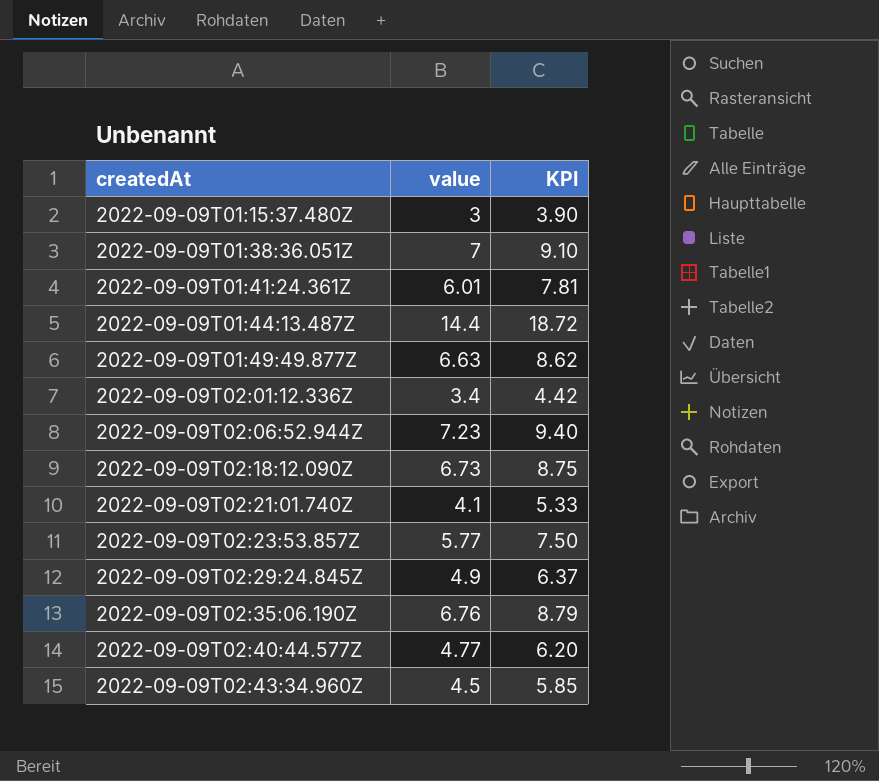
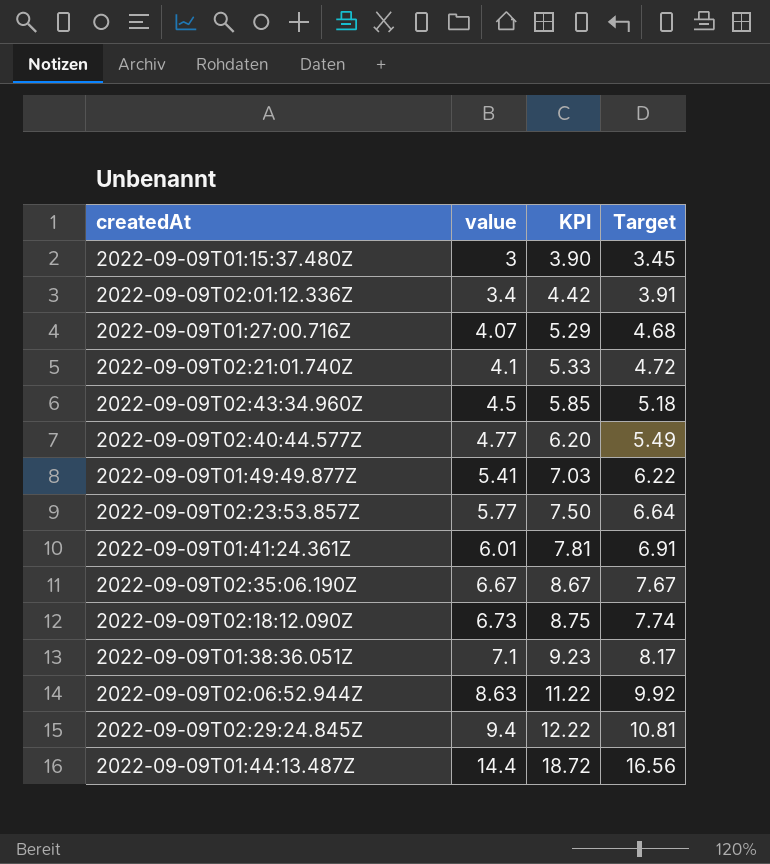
row order: createdAt ascending -> value ascending
column Target | formula: none -> [value] * 1.15
row 2022-09-09T01:27:00.716Z: none -> 4.07 | 5.29 | 4.68
2022-09-09T01:49:49.877Z | value: 6.63 -> 5.41
2022-09-09T01:49:49.877Z | KPI: 8.62 -> 7.03
2022-09-09T02:35:06.190Z | value: 6.76 -> 6.67
2022-09-09T02:35:06.190Z | KPI: 8.79 -> 8.67
2022-09-09T01:38:36.051Z | value: 7 -> 7.1
2022-09-09T01:38:36.051Z | KPI: 9.10 -> 9.23
2022-09-09T02:06:52.944Z | value: 7.23 -> 8.63
2022-09-09T02:06:52.944Z | KPI: 9.40 -> 11.22
2022-09-09T02:29:24.845Z | value: 4.9 -> 9.4
2022-09-09T02:29:24.845Z | KPI: 6.37 -> 12.22

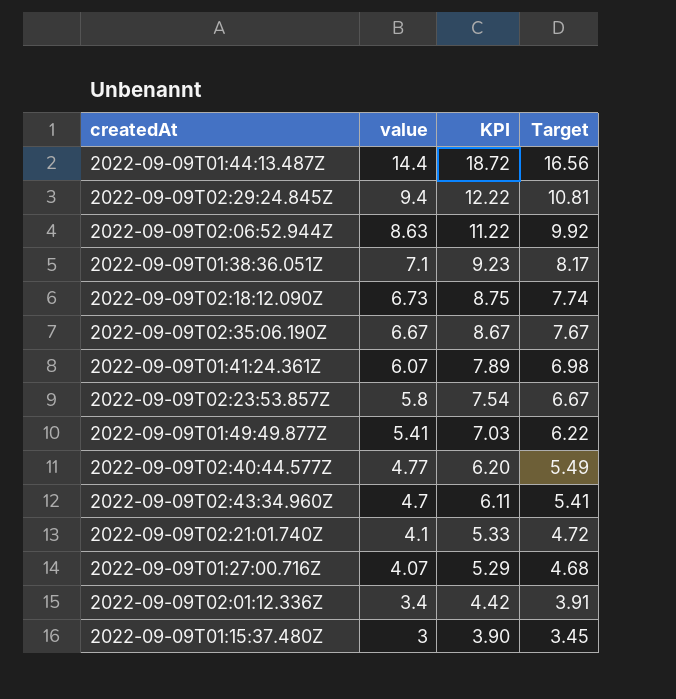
row order: value ascending -> value descending
2022-09-09T01:41:24.361Z | value: 6.01 -> 6.07
2022-09-09T01:41:24.361Z | KPI: 7.81 -> 7.89
2022-09-09T01:41:24.361Z | Target: 6.91 -> 6.98
2022-09-09T02:23:53.857Z | value: 5.77 -> 5.8
2022-09-09T02:23:53.857Z | KPI: 7.50 -> 7.54
2022-09-09T02:23:53.857Z | Target: 6.64 -> 6.67
2022-09-09T02:43:34.960Z | value: 4.5 -> 4.7
2022-09-09T02:43:34.960Z | KPI: 5.85 -> 6.11
2022-09-09T02:43:34.960Z | Target: 5.18 -> 5.41

